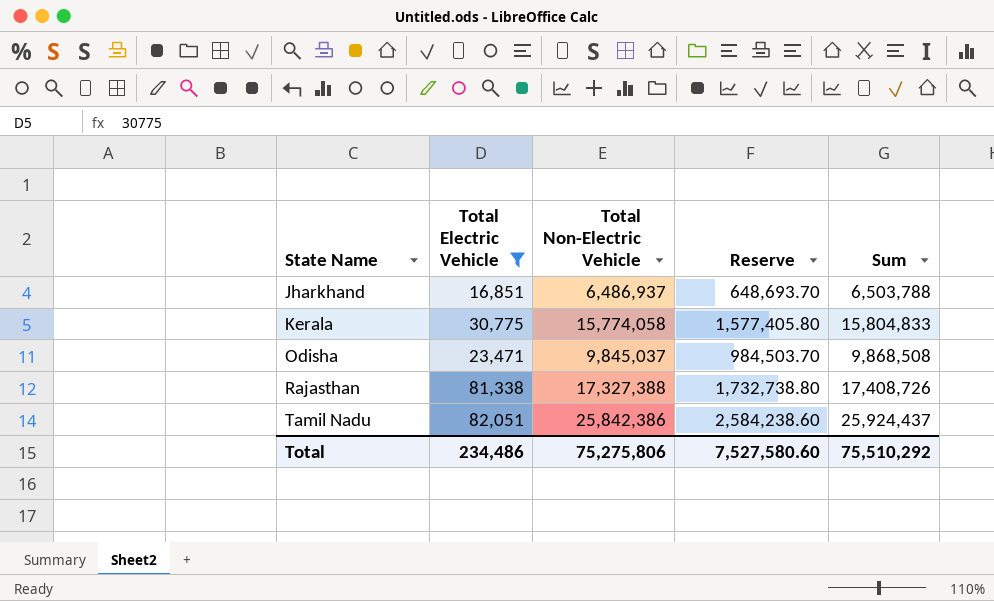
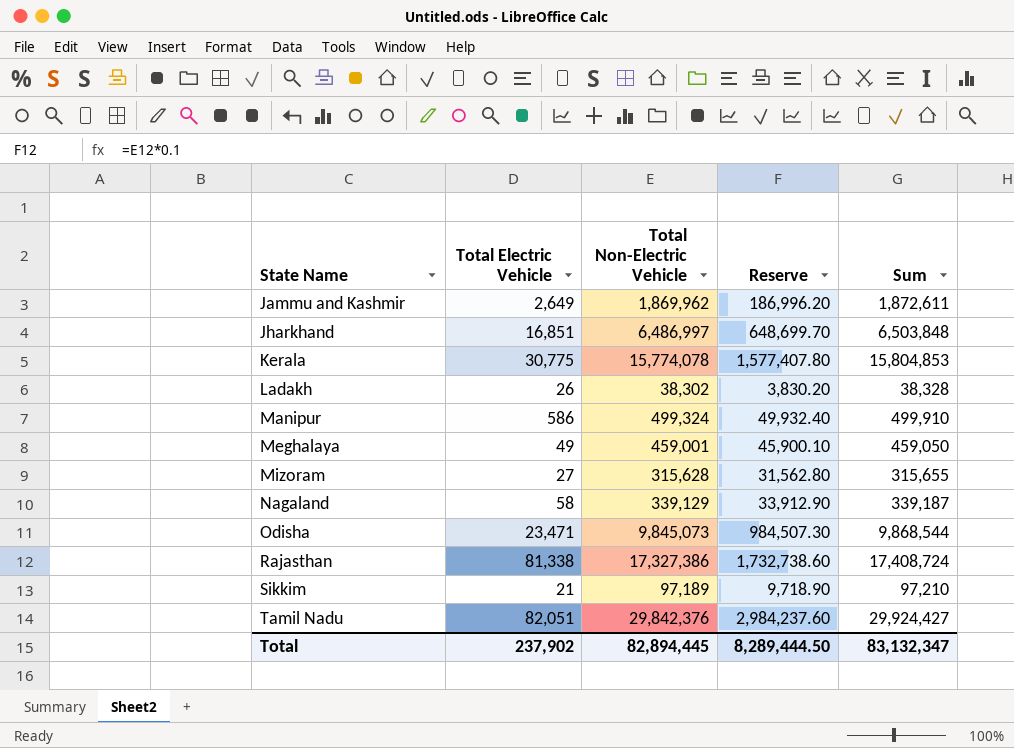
filter: Total Electric Vehicle >= 16,851 -> none
Jharkhand | Total Non-Electric Vehicle: 6,486,937 -> 6,486,997
Jharkhand | Reserve: 648,693.70 -> 648,699.70
Jharkhand | Sum: 6,503,788 -> 6,503,848
Kerala | Total Non-Electric Vehicle: 15,774,058 -> 15,774,078
Kerala | Reserve: 1,577,405.80 -> 1,577,407.80
Kerala | Sum: 15,804,833 -> 15,804,853
Odisha | Total Non-Electric Vehicle: 9,845,037 -> 9,845,073
Odisha | Reserve: 984,503.70 -> 984,507.30
Odisha | Sum: 9,868,508 -> 9,868,544
Rajasthan | Total Non-Electric Vehicle: 17,327,388 -> 17,327,386
Rajasthan | Reserve: 1,732,738.80 -> 1,732,738.60
Rajasthan | Sum: 17,408,726 -> 17,408,724
Tamil Nadu | Total Non-Electric Vehicle: 25,842,386 -> 29,842,376
Tamil Nadu | Reserve: 2,584,238.60 -> 2,984,237.60
Tamil Nadu | Sum: 25,924,437 -> 29,924,427
Total | Total Electric Vehicle: 234,486 -> 237,902
Total | Total Non-Electric Vehicle: 75,275,806 -> 82,894,445
Total | Reserve: 7,527,580.60 -> 8,289,444.50
Total | Sum: 75,510,292 -> 83,132,347

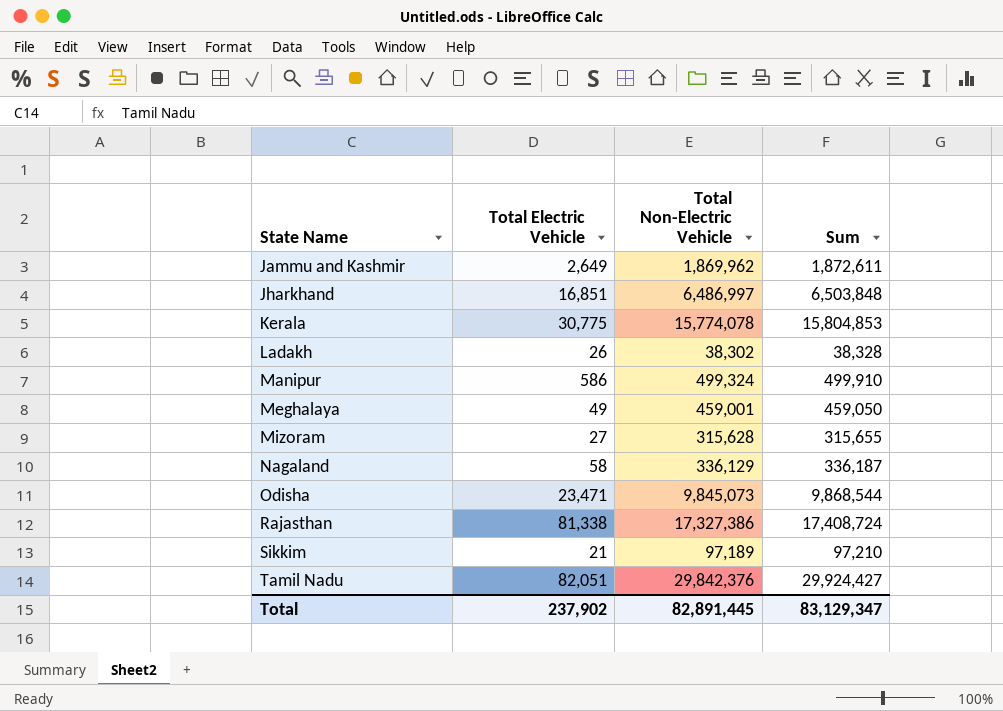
column Reserve | formula: [Total Non-Electric Vehicle] * 0.1 -> none
Nagaland | Total Non-Electric Vehicle: 339,129 -> 336,129
Nagaland | Sum: 339,187 -> 336,187
Total | Total Non-Electric Vehicle: 82,894,445 -> 82,891,445
Total | Sum: 83,132,347 -> 83,129,347

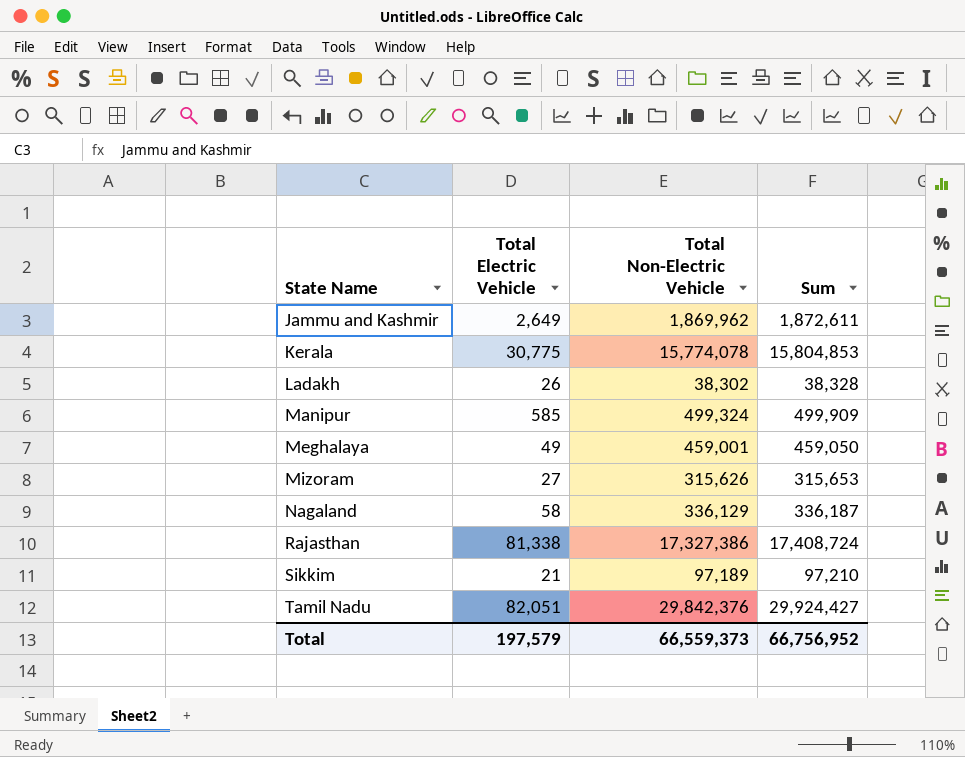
row Jharkhand: 16,851 | 6,486,997 | 6,503,848 -> none
row Odisha: 23,471 | 9,845,073 | 9,868,544 -> none
Manipur | Total Electric Vehicle: 586 -> 585
Manipur | Sum: 499,910 -> 499,909
Mizoram | Total Non-Electric Vehicle: 315,628 -> 315,626
Mizoram | Sum: 315,655 -> 315,653
Total | Total Electric Vehicle: 237,902 -> 197,579
Total | Total Non-Electric Vehicle: 82,891,445 -> 66,559,373
Total | Sum: 83,129,347 -> 66,756,952

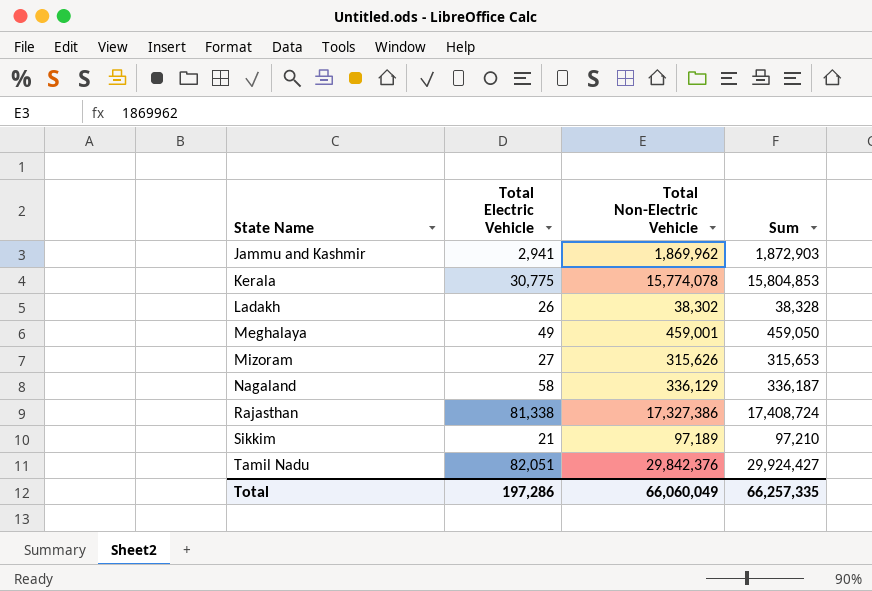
row Manipur: 585 | 499,324 | 499,909 -> none
Jammu and Kashmir | Total Electric Vehicle: 2,649 -> 2,941
Jammu and Kashmir | Sum: 1,872,611 -> 1,872,903
Total | Total Electric Vehicle: 197,579 -> 197,286
Total | Total Non-Electric Vehicle: 66,559,373 -> 66,060,049
Total | Sum: 66,756,952 -> 66,257,335

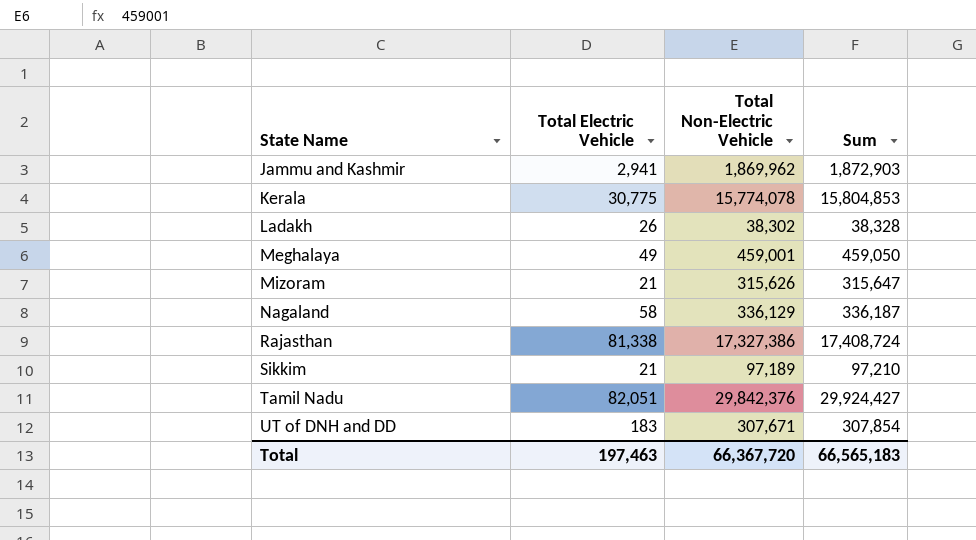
Mizoram | Total Electric Vehicle: 27 -> 21
Mizoram | Sum: 315,653 -> 315,647
row UT of DNH and DD: none -> 183 | 307,671 | 307,854
Total | Total Electric Vehicle: 197,286 -> 197,463
Total | Total Non-Electric Vehicle: 66,060,049 -> 66,367,720
Total | Sum: 66,257,335 -> 66,565,183

